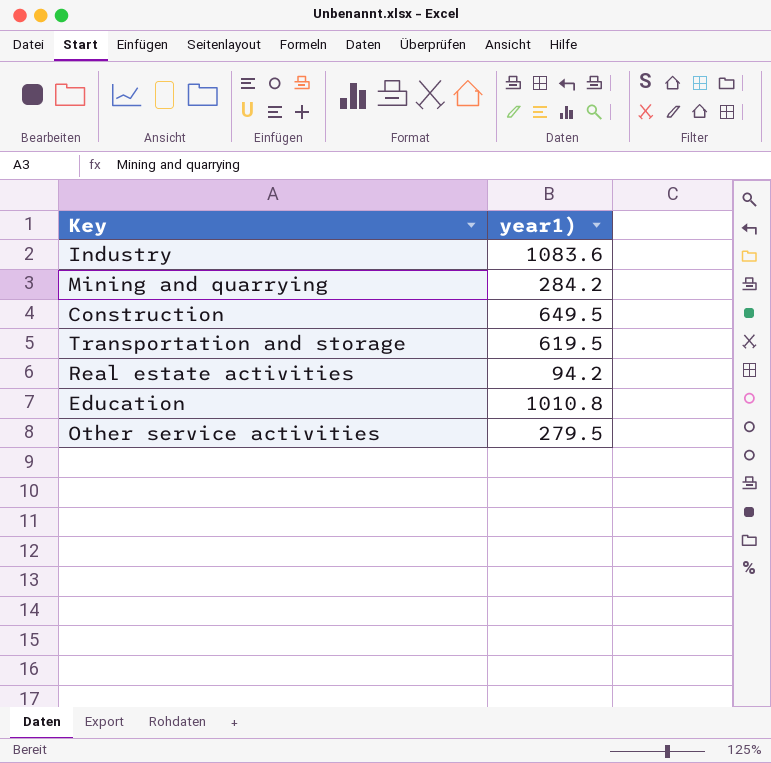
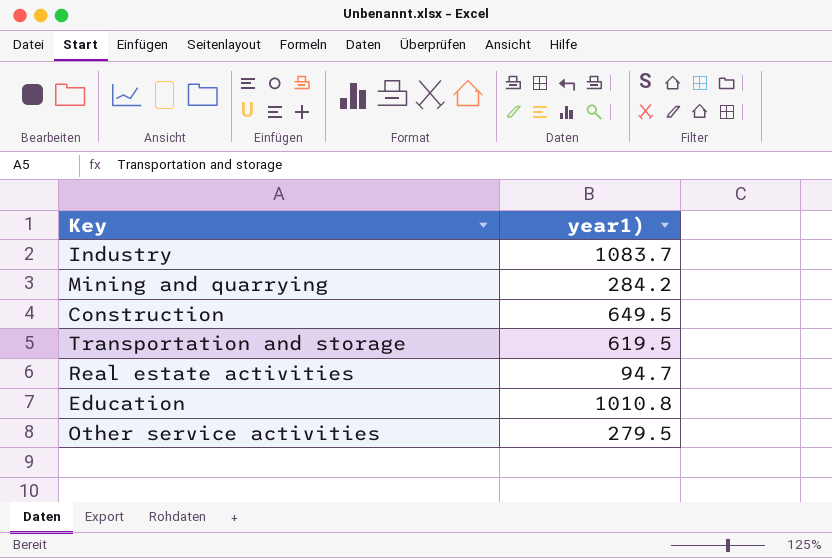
Industry | year1): 1083.6 -> 1083.7
Real estate activities | year1): 94.2 -> 94.7

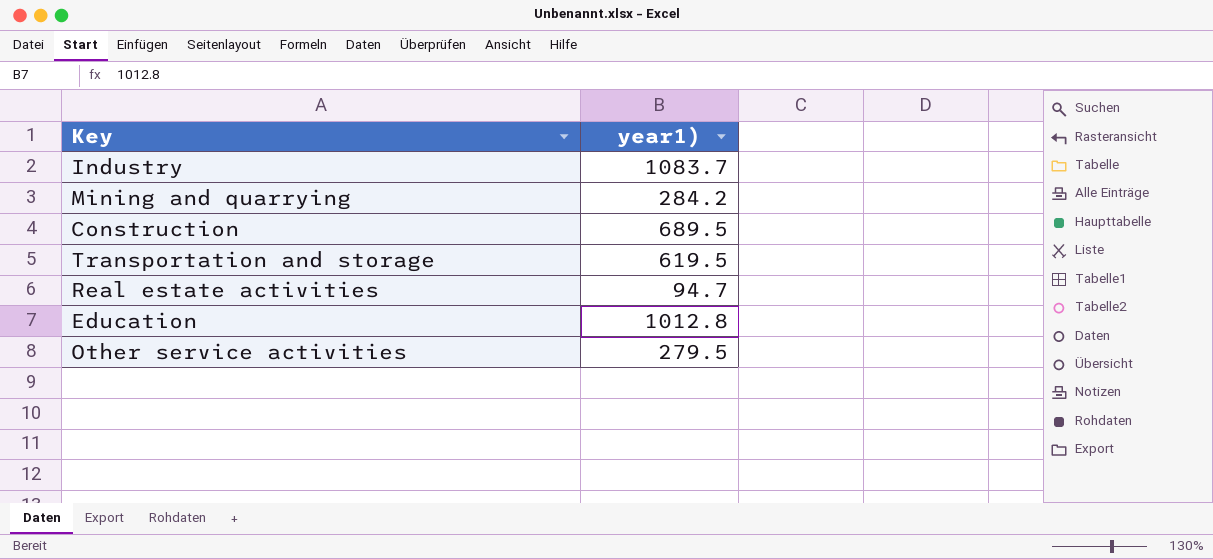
Construction | year1): 649.5 -> 689.5
Education | year1): 1010.8 -> 1012.8

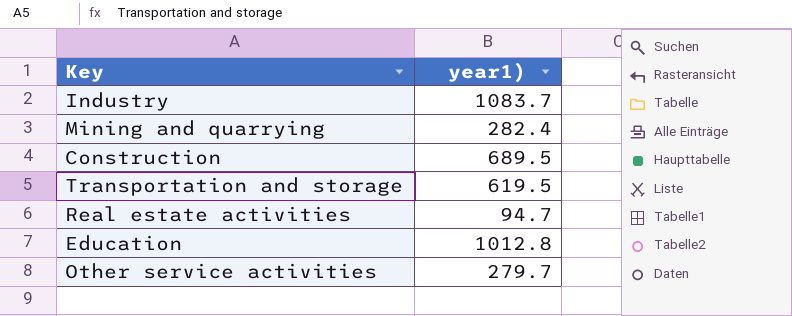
Mining and quarrying | year1): 284.2 -> 282.4
Other service activities | year1): 279.5 -> 279.7

